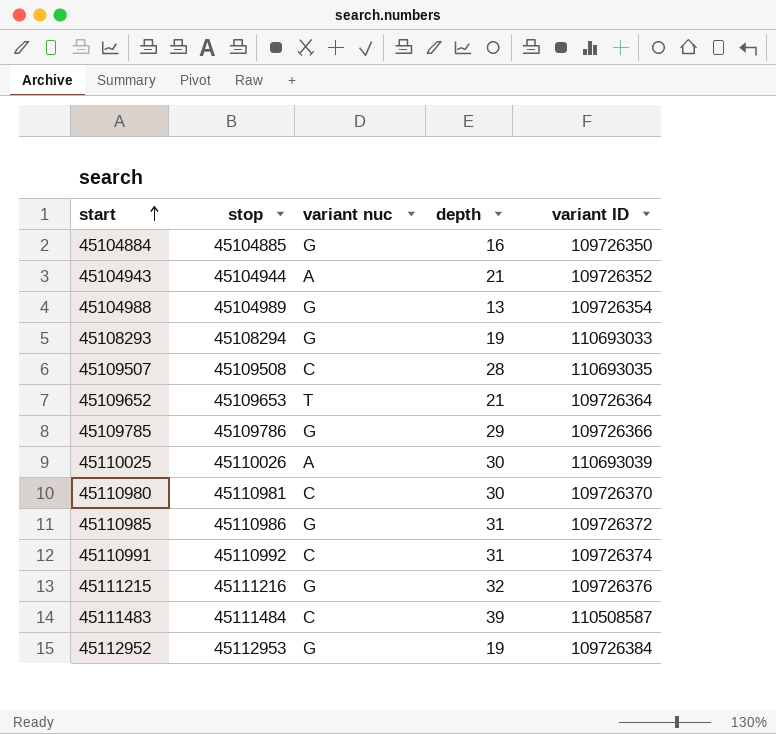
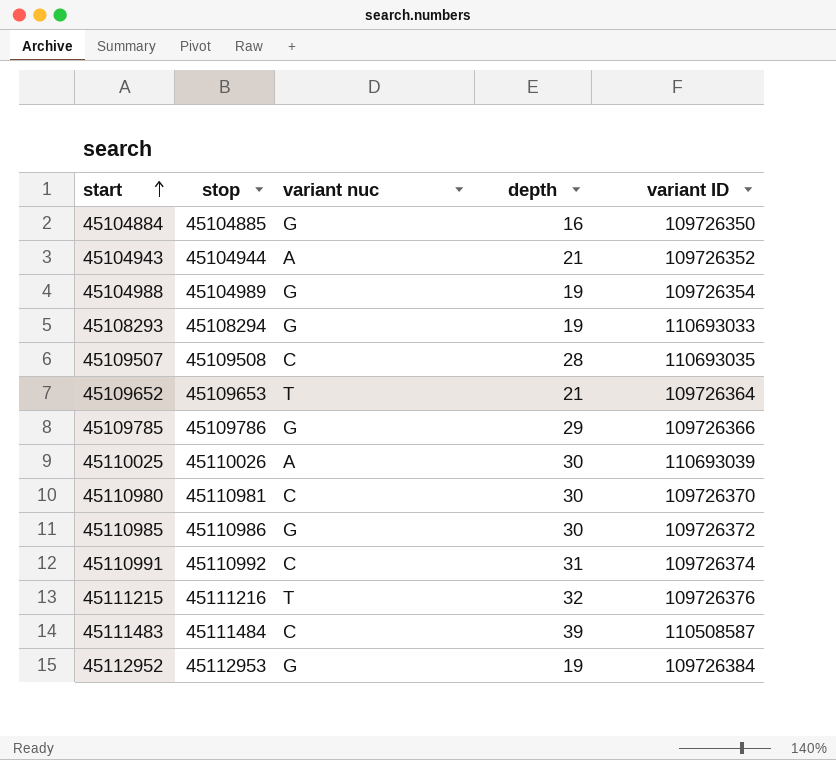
45104988 | depth: 13 -> 19
45110985 | depth: 31 -> 30
45111215 | variant nuc: G -> T

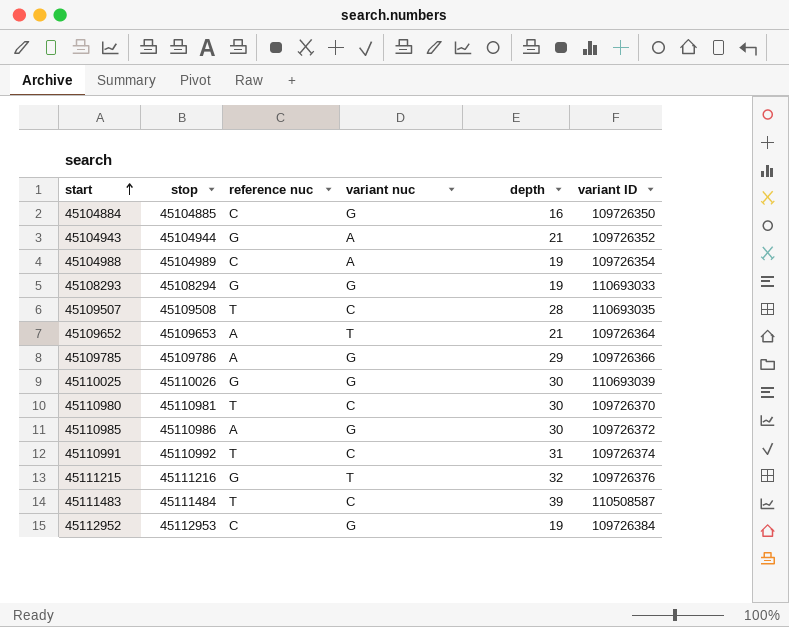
column reference nuc | position: none -> 3
45104988 | variant nuc: G -> A
45110025 | variant nuc: A -> G

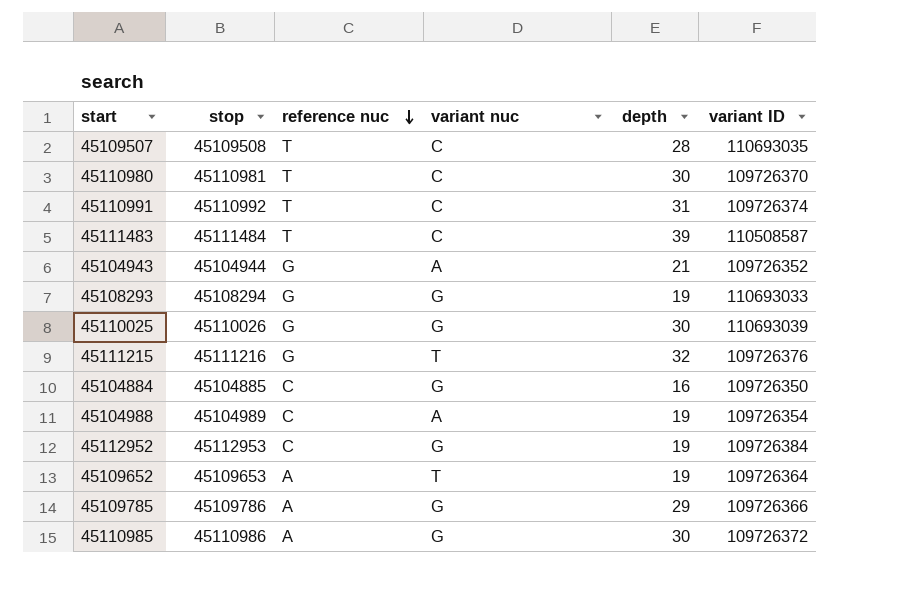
row order: start ascending -> reference nuc descending
45109652 | depth: 21 -> 19

